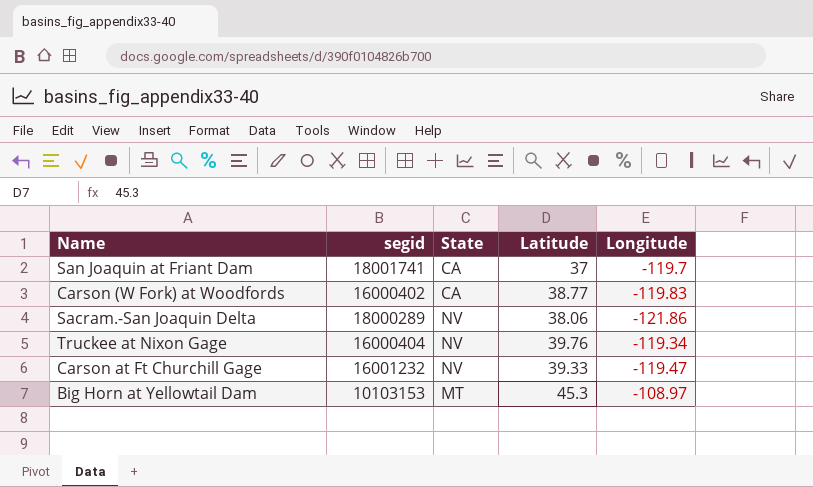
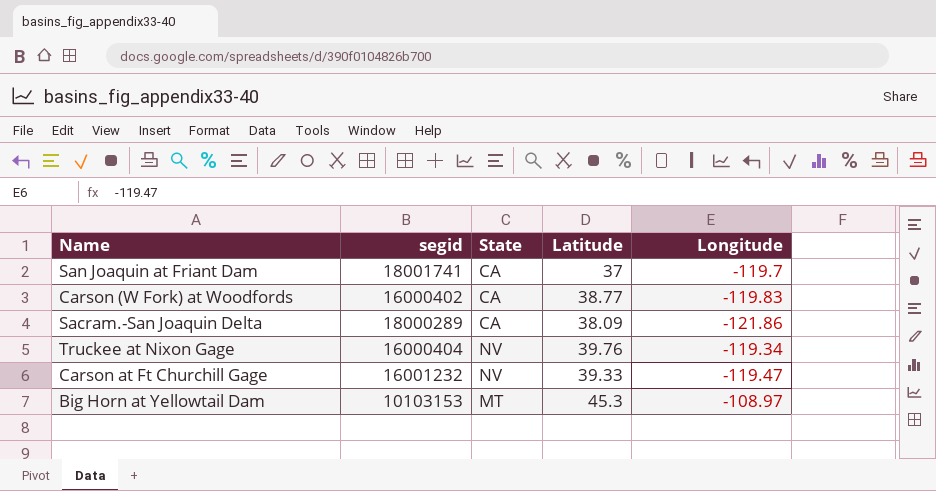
Sacram.-San Joaquin Delta | State: NV -> CA
Sacram.-San Joaquin Delta | Latitude: 38.06 -> 38.09

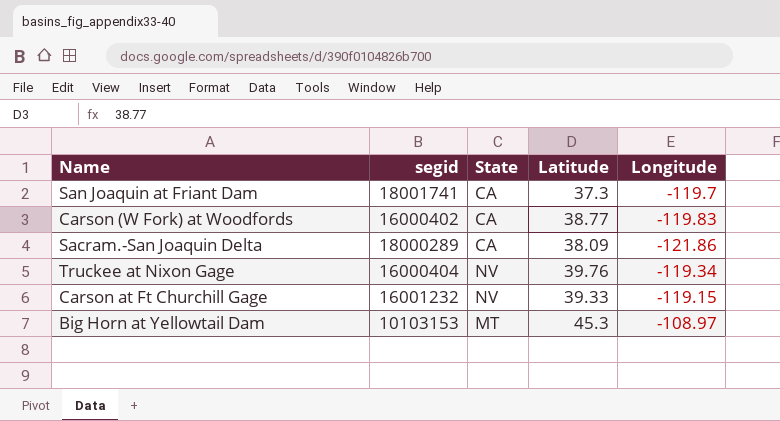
San Joaquin at Friant Dam | Latitude: 37 -> 37.3
Carson at Ft Churchill Gage | Longitude: -119.47 -> -119.15

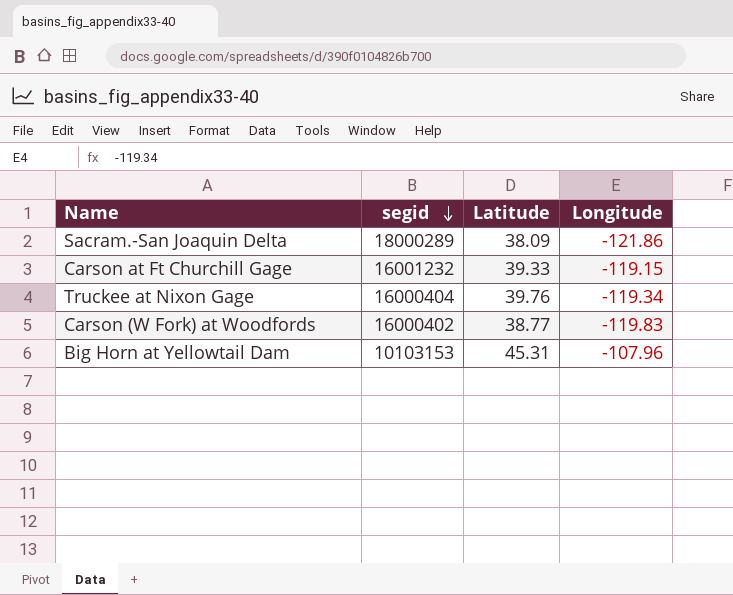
row order: none -> segid descending
column State | position: 3 -> none
row San Joaquin at Friant Dam: 18001741 | CA | 37.3 | -119.7 -> none
Big Horn at Yellowtail Dam | Latitude: 45.3 -> 45.31
Big Horn at Yellowtail Dam | Longitude: -108.97 -> -107.96

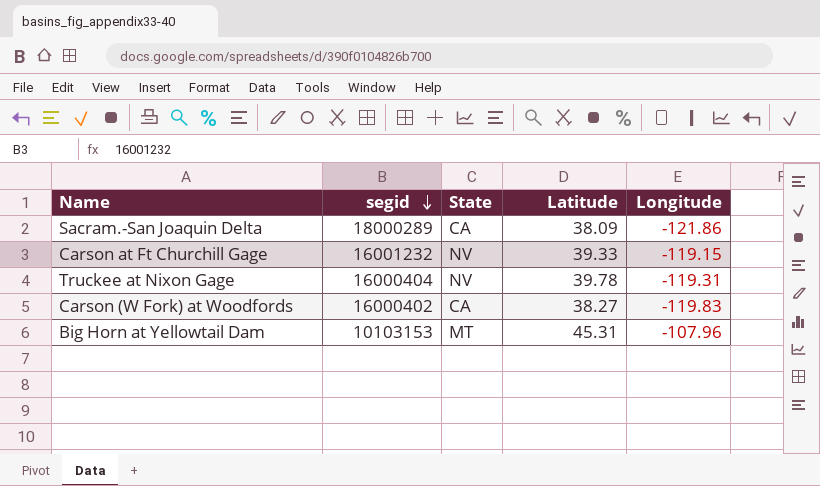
column State | position: none -> 3
Truckee at Nixon Gage | Latitude: 39.76 -> 39.78
Truckee at Nixon Gage | Longitude: -119.34 -> -119.31
Carson (W Fork) at Woodfords | Latitude: 38.77 -> 38.27

